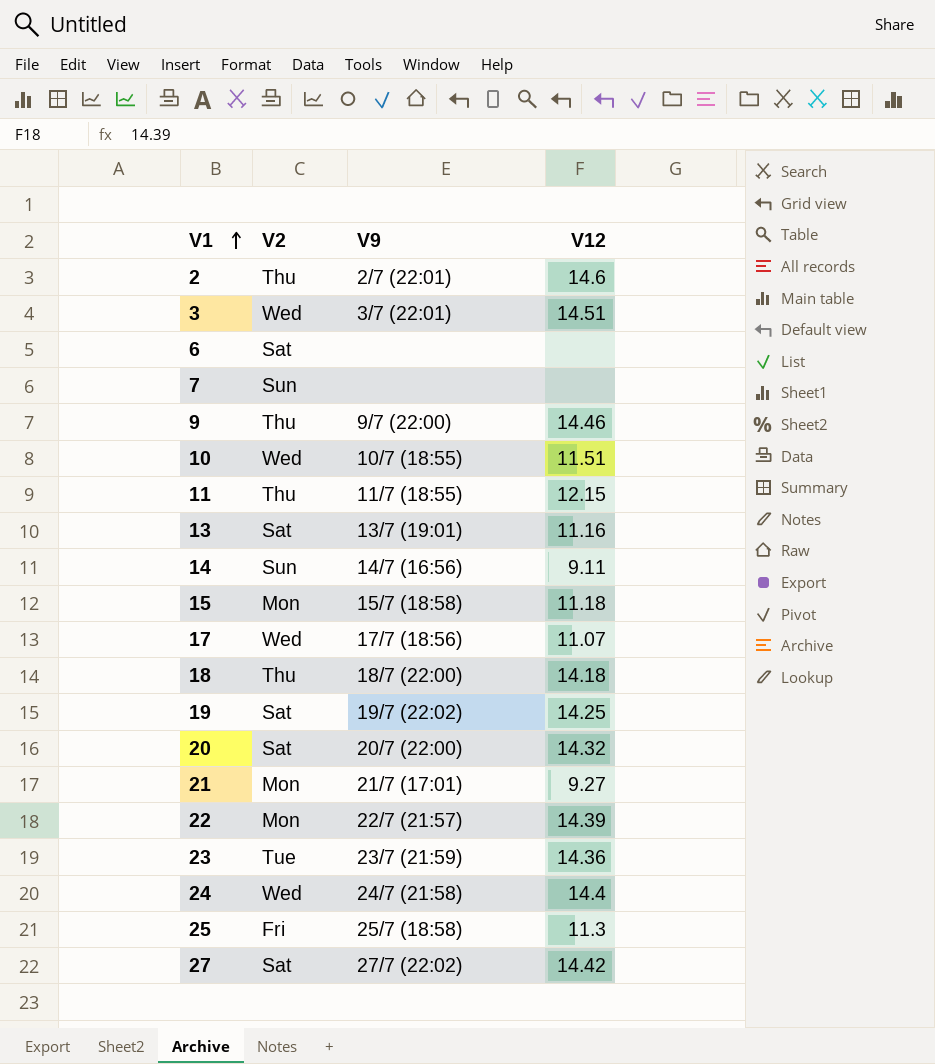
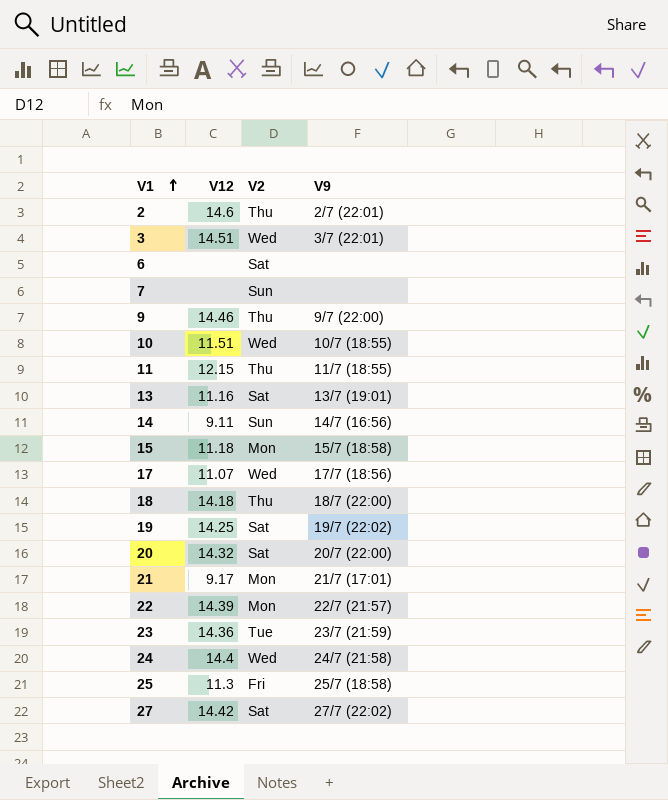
column V12 | position: 4 -> 2
21 | V12: 9.27 -> 9.17

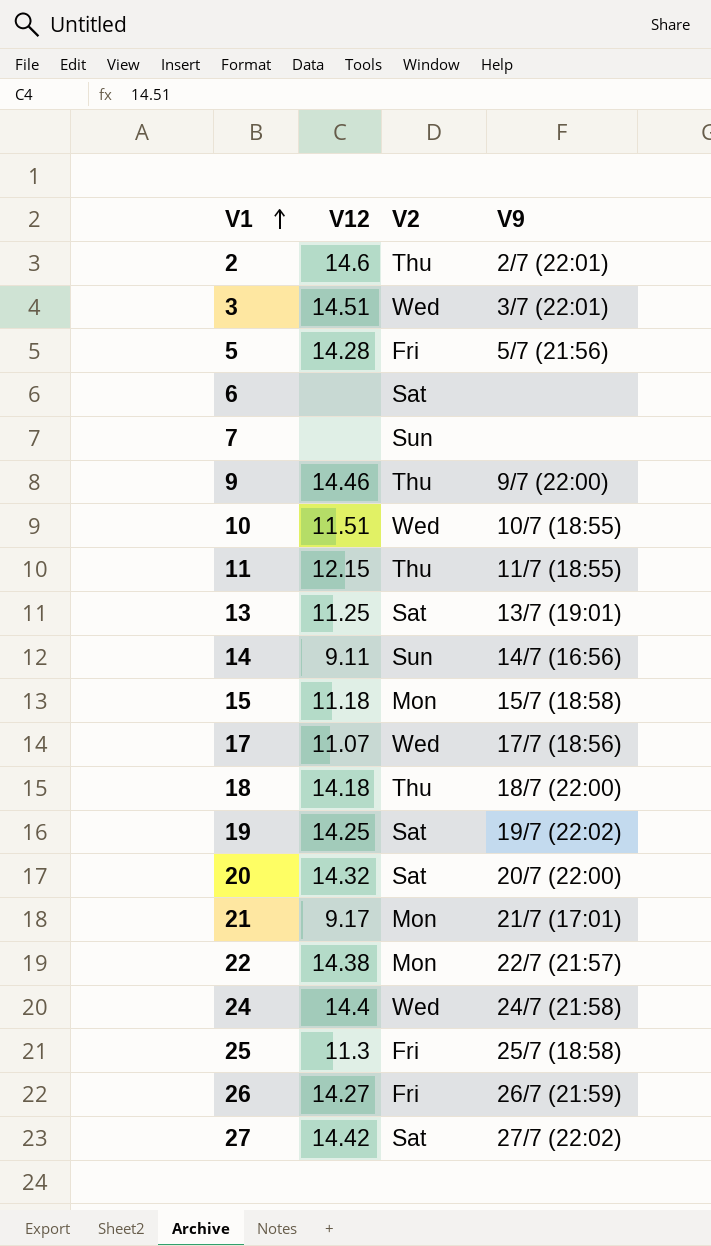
row 23: 14.36 | Tue | 23/7 (21:59) -> none
row 5: none -> 14.28 | Fri | 5/7 (21:56)
13 | V12: 11.16 -> 11.25
22 | V12: 14.39 -> 14.38
row 26: none -> 14.27 | Fri | 26/7 (21:59)

